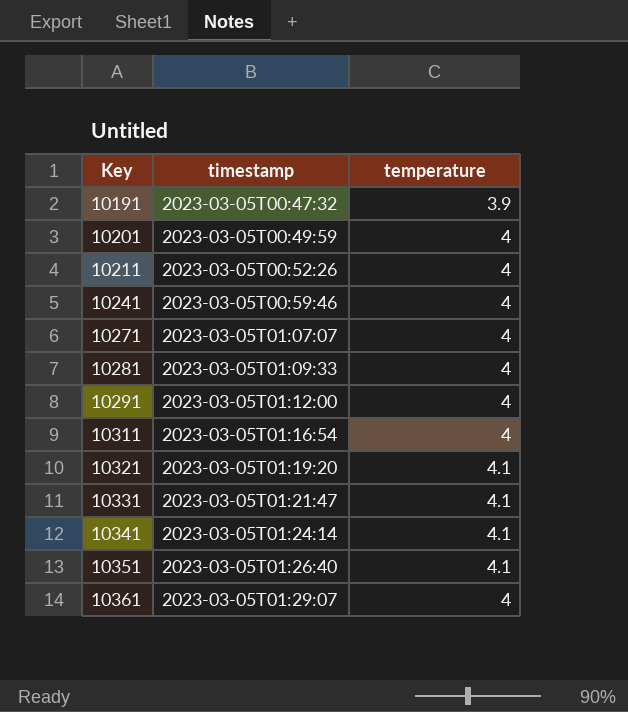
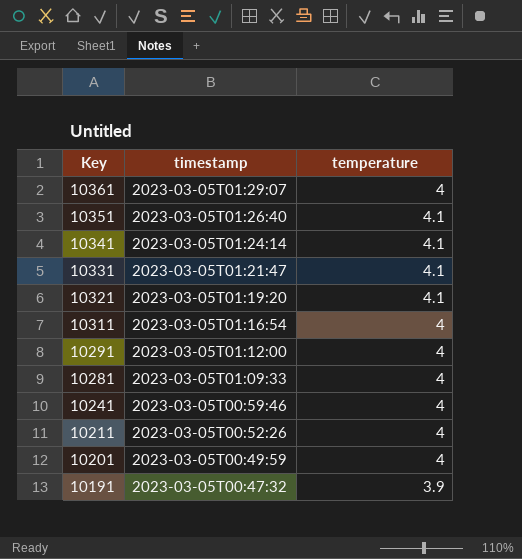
row order: Key ascending -> Key descending
row 10271: 2023-03-05T01:07:07 | 4 -> none

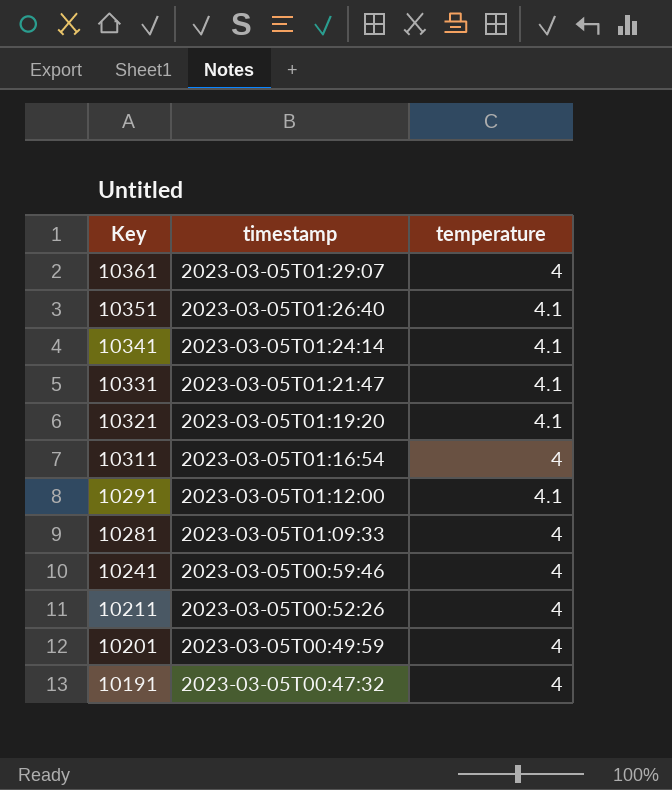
10291 | temperature: 4 -> 4.1
10191 | temperature: 3.9 -> 4

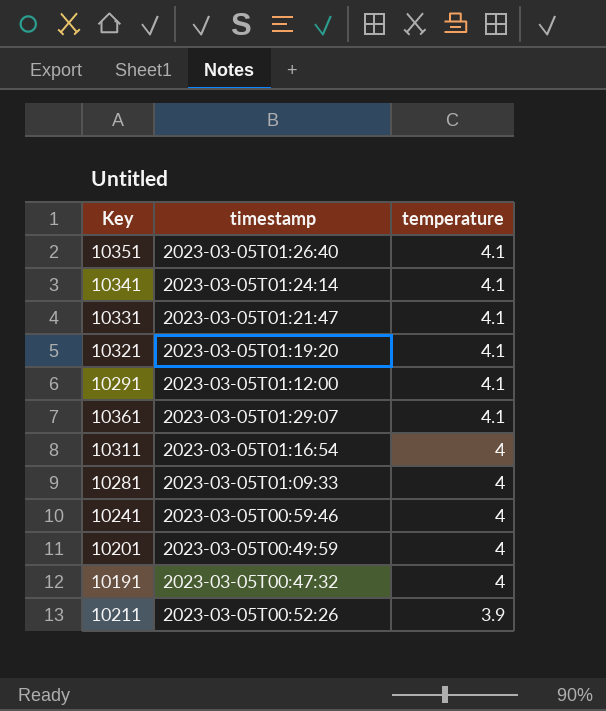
row order: Key descending -> temperature descending
10361 | temperature: 4 -> 4.1
10211 | temperature: 4 -> 3.9

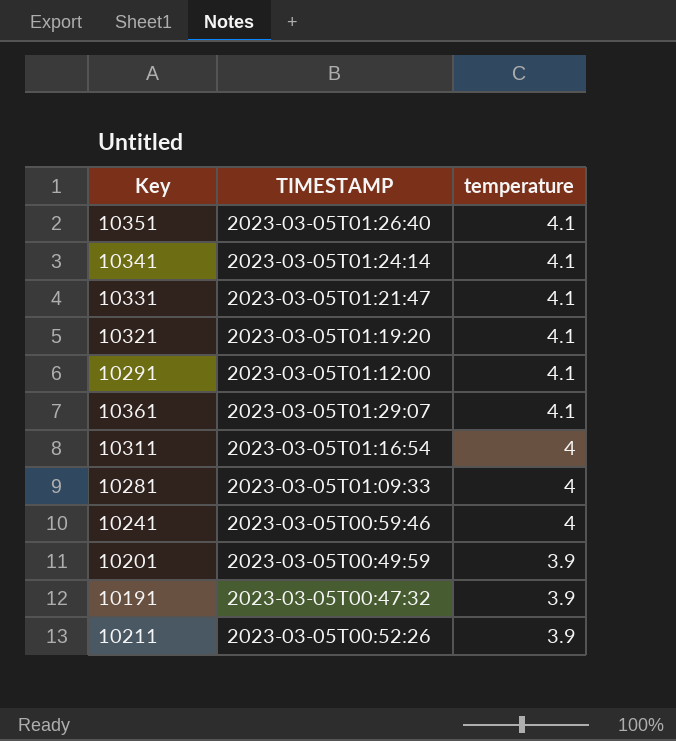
column name: timestamp -> TIMESTAMP
10201 | temperature: 4 -> 3.9
10191 | temperature: 4 -> 3.9

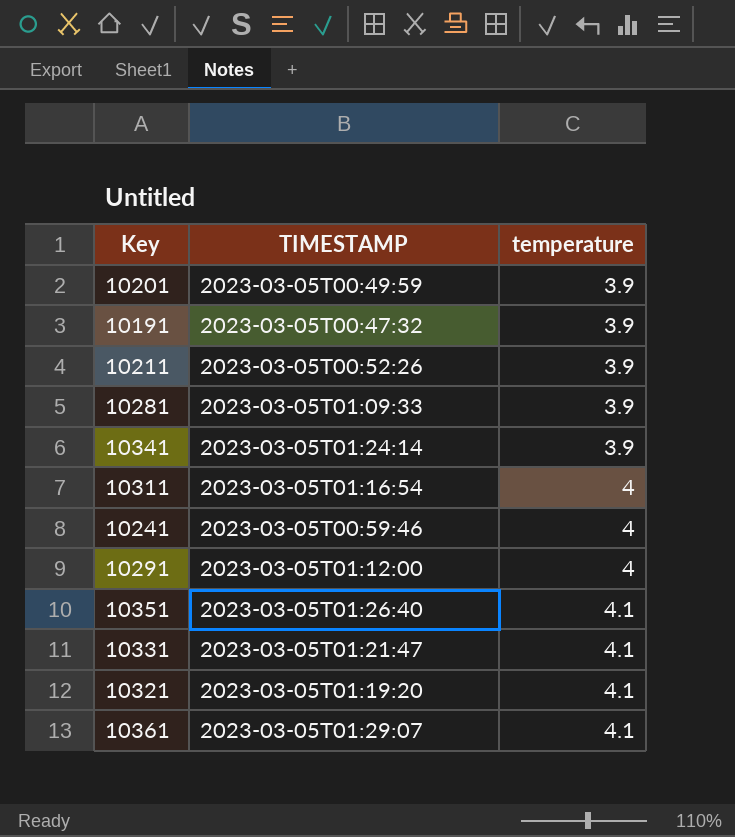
row order: temperature descending -> temperature ascending
10281 | temperature: 4 -> 3.9
10341 | temperature: 4.1 -> 3.9
10291 | temperature: 4.1 -> 4

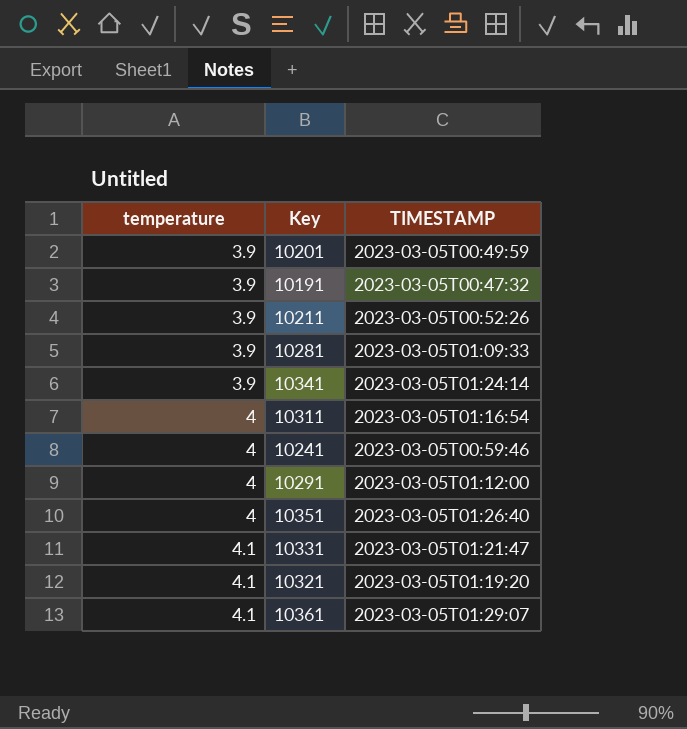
column temperature | position: 3 -> 1
10351 | temperature: 4.1 -> 4

